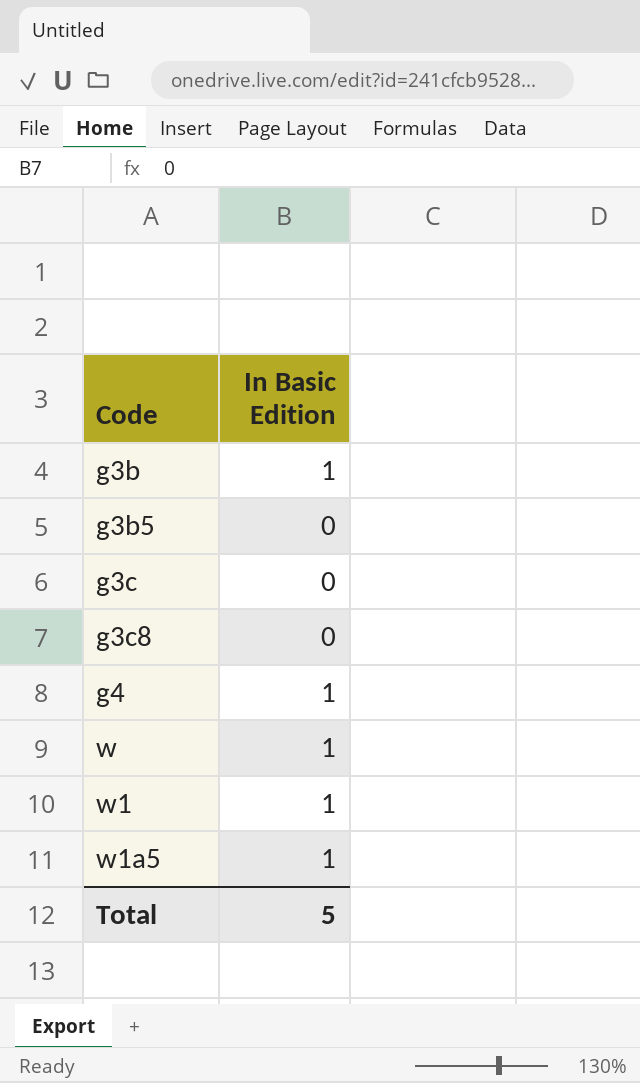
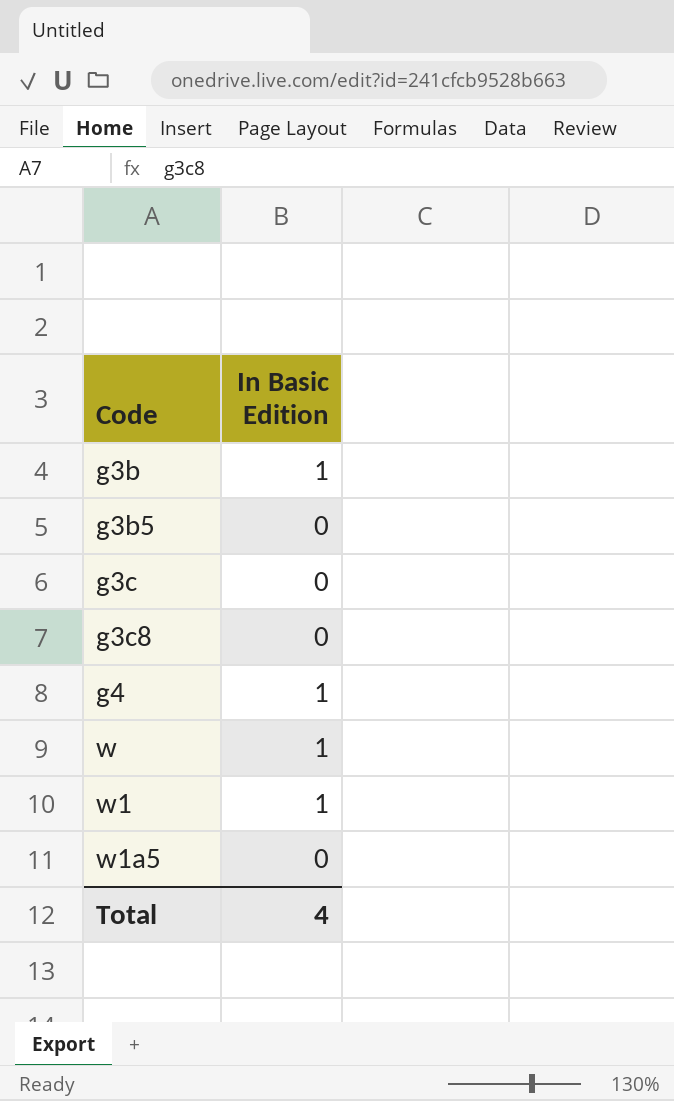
w1a5 | In Basic Edition: 1 -> 0
Total | In Basic Edition: 5 -> 4

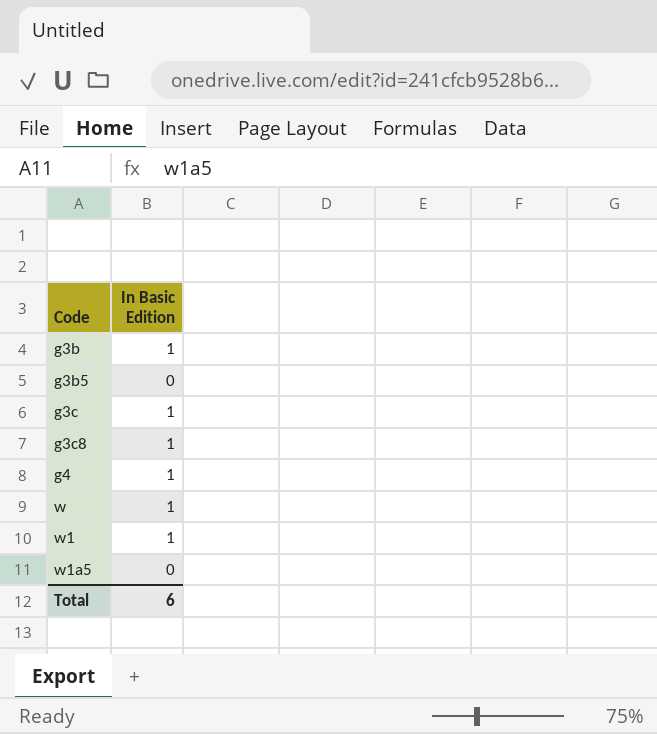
g3c | In Basic Edition: 0 -> 1
g3c8 | In Basic Edition: 0 -> 1
Total | In Basic Edition: 4 -> 6

